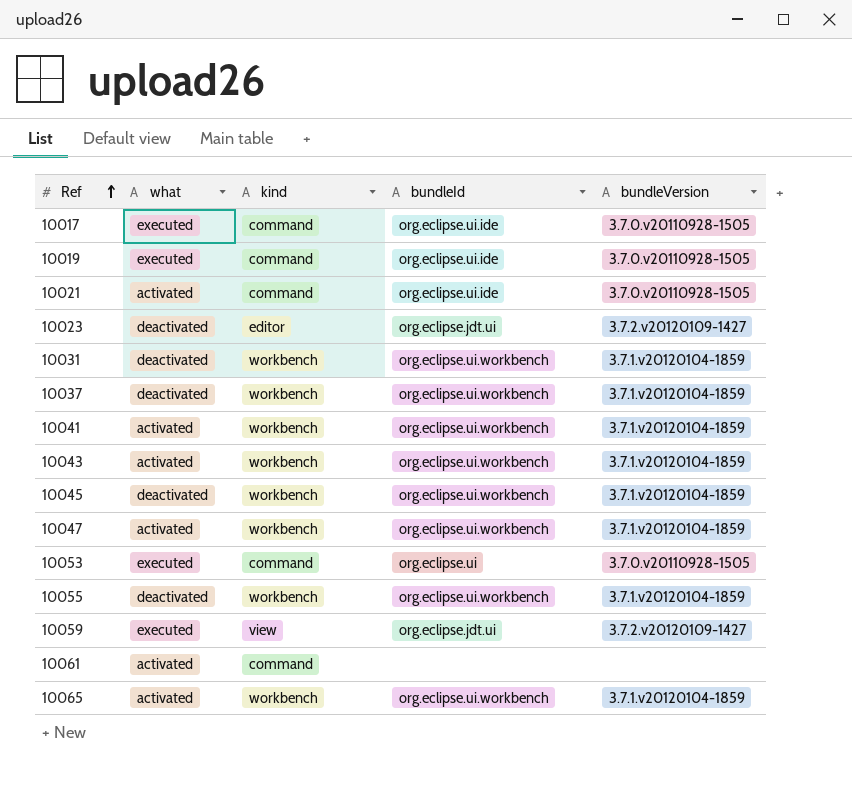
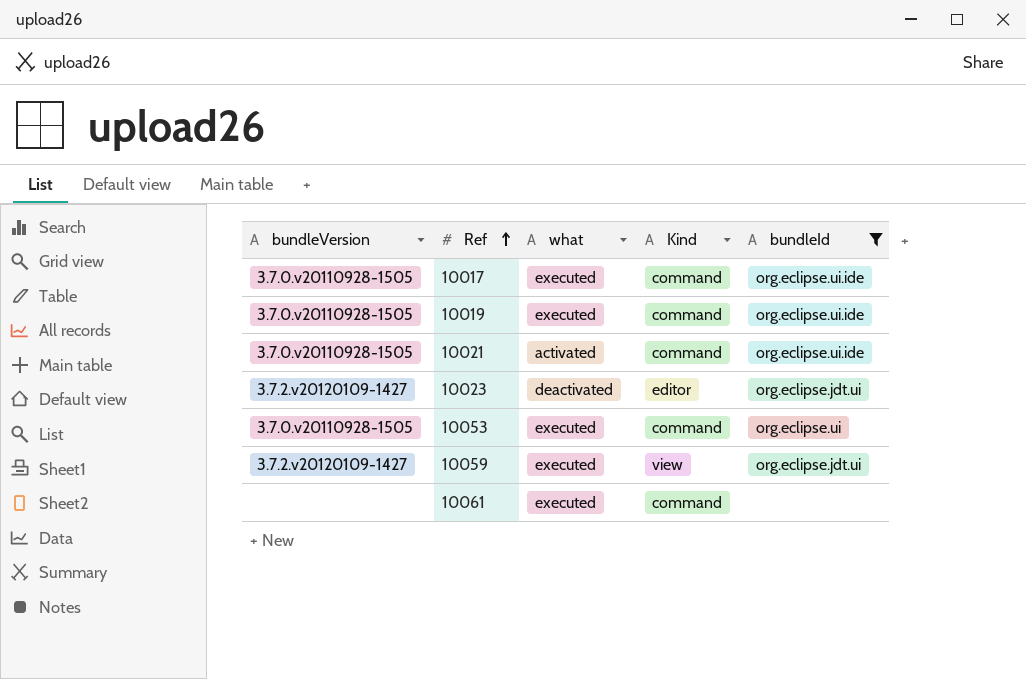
filter: none -> bundleId != org.eclipse.ui.workbench
column bundleVersion | position: 5 -> 1
column name: kind -> Kind
10061 | what: activated -> executed

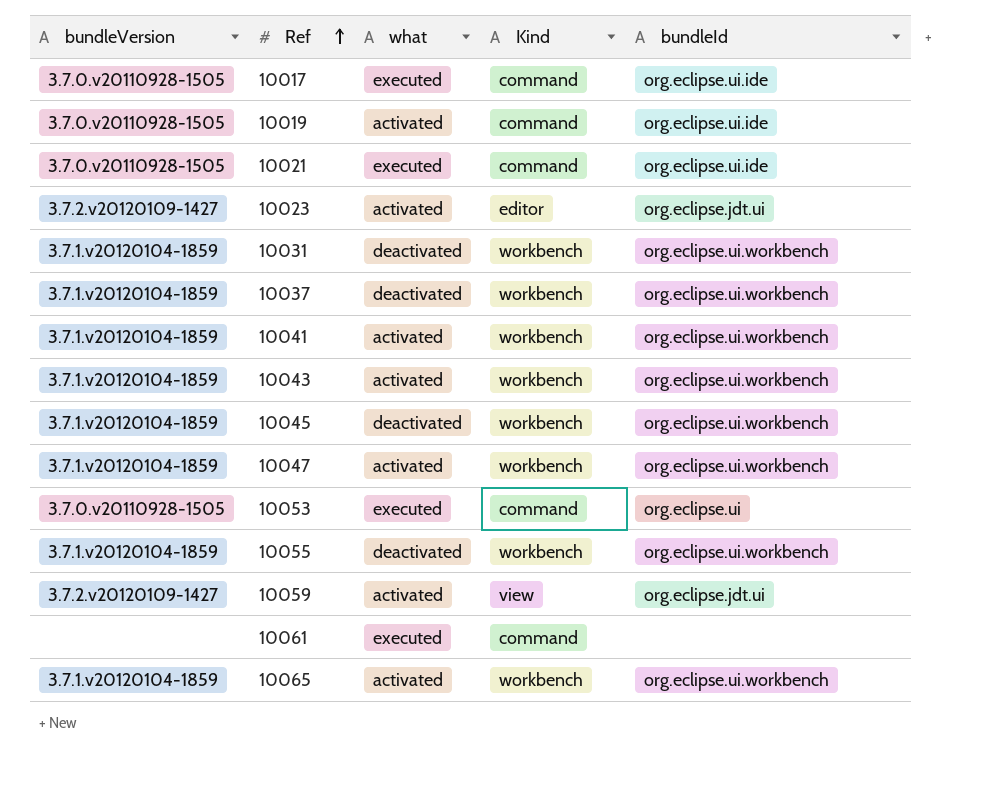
filter: bundleId != org.eclipse.ui.workbench -> none
10019 | what: executed -> activated
10021 | what: activated -> executed
10023 | what: deactivated -> activated
10059 | what: executed -> activated

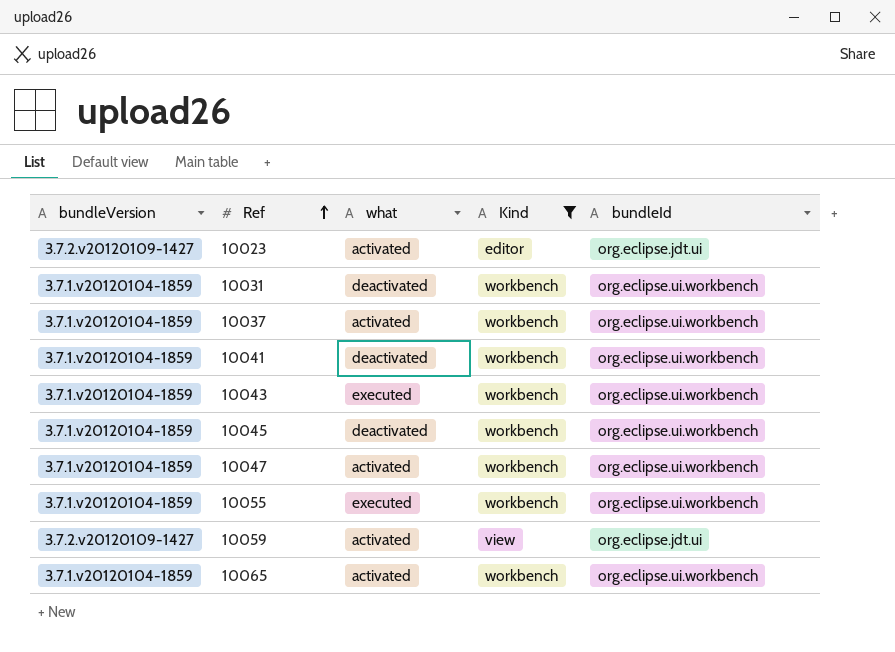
filter: none -> Kind != command
10037 | what: deactivated -> activated
10041 | what: activated -> deactivated
10043 | what: activated -> executed
10055 | what: deactivated -> executed

